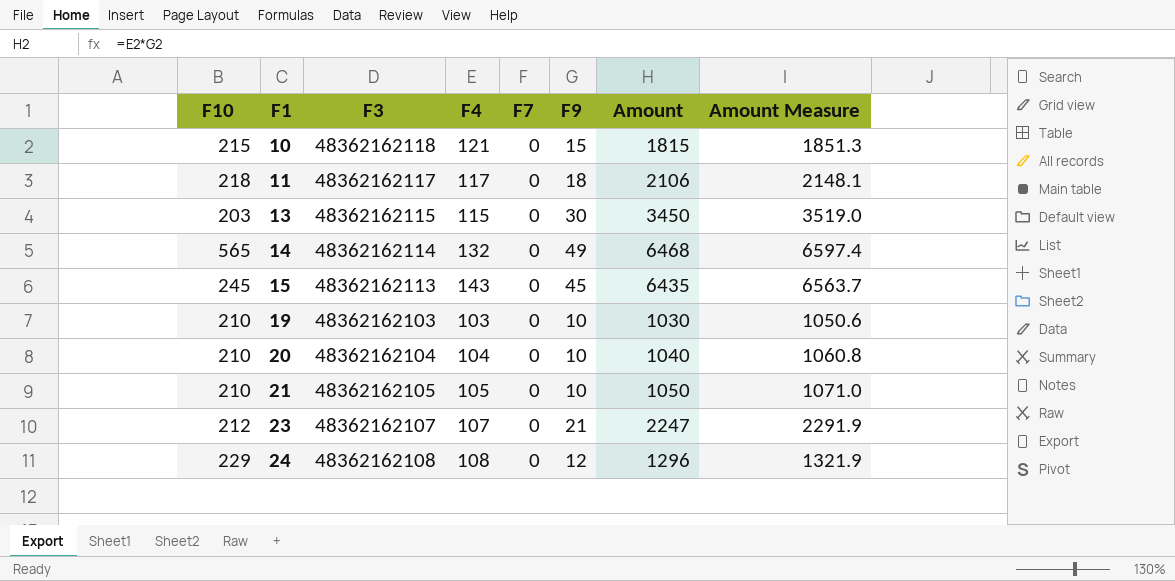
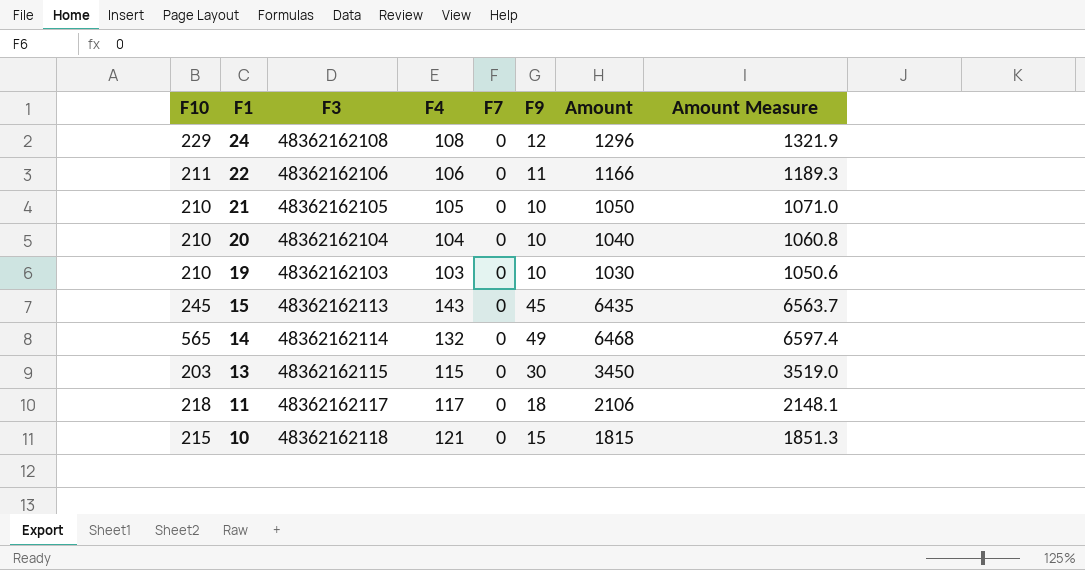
row order: F1 ascending -> F1 descending
row 23: 212 | 48362162107 | 107 | 0 | 21 | 2247 | 2291.9 -> none
row 22: none -> 211 | 48362162106 | 106 | 0 | 11 | 1166 | 1189.3

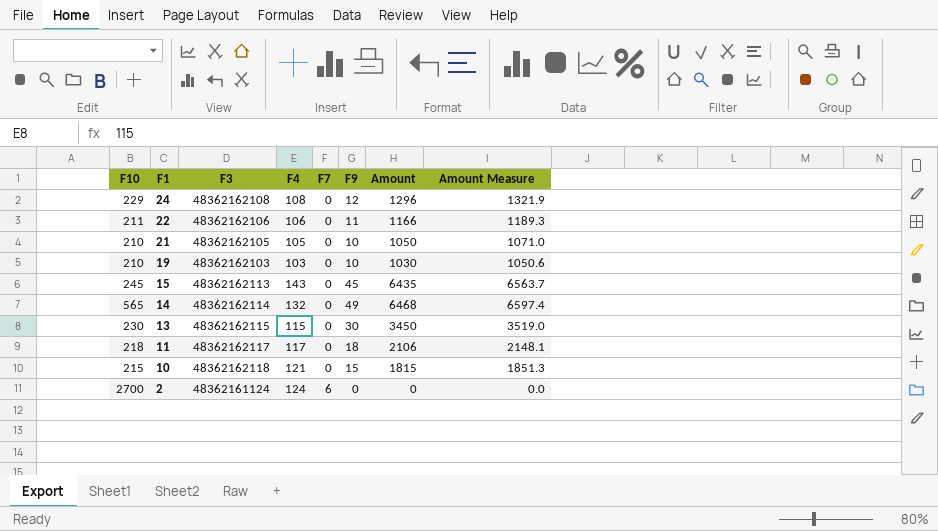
row 20: 210 | 48362162104 | 104 | 0 | 10 | 1040 | 1060.8 -> none
13 | F10: 203 -> 230
row 2: none -> 2700 | 48362161124 | 124 | 6 | 0 | 0 | 0.0

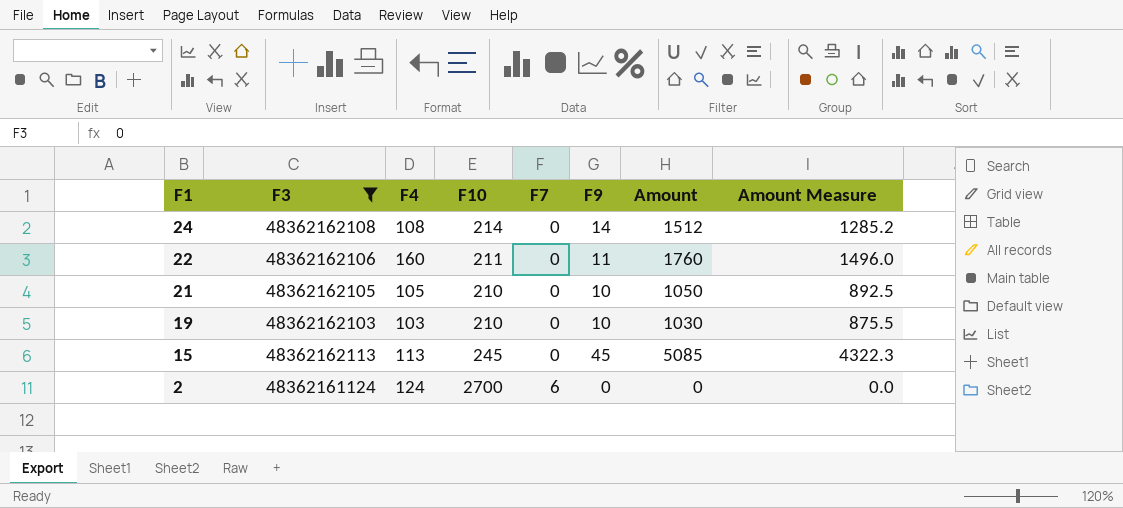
filter: none -> F3 <= 48362162113
column F10 | position: 1 -> 4
column Amount Measure | formula: [Amount] * 1.02 -> [Amount] * 0.85
24 | F10: 229 -> 214
24 | F9: 12 -> 14
24 | Amount: 1296 -> 1512
22 | F4: 106 -> 160
22 | Amount: 1166 -> 1760
15 | F4: 143 -> 113
15 | Amount: 6435 -> 5085

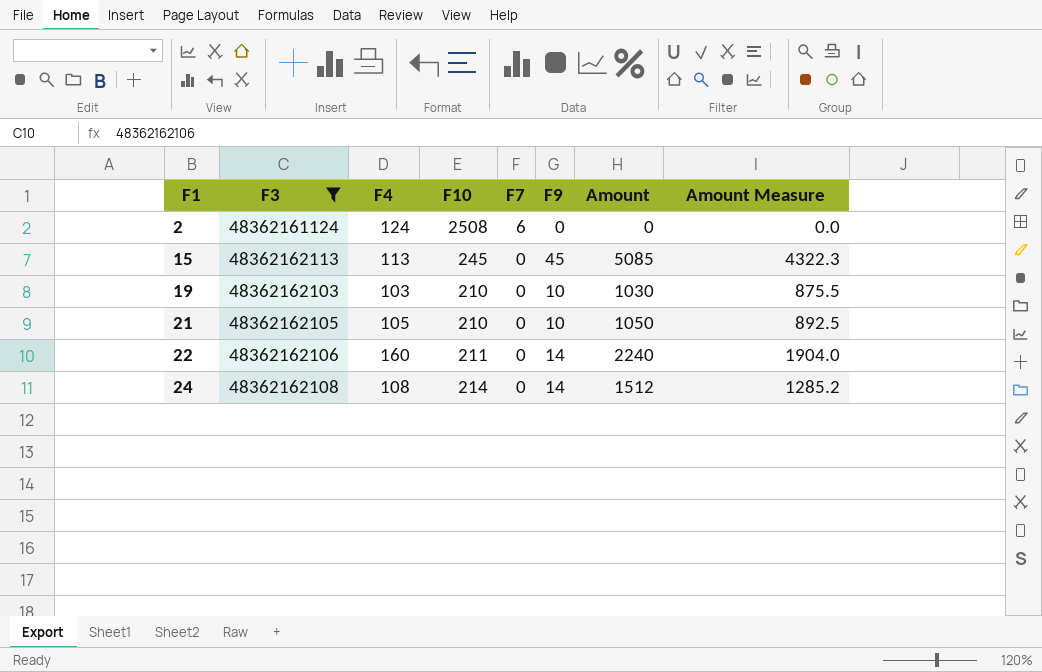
row order: F1 descending -> F1 ascending
2 | F10: 2700 -> 2508
22 | F9: 11 -> 14
22 | Amount: 1760 -> 2240
22 | Amount Measure: 1496.0 -> 1904.0

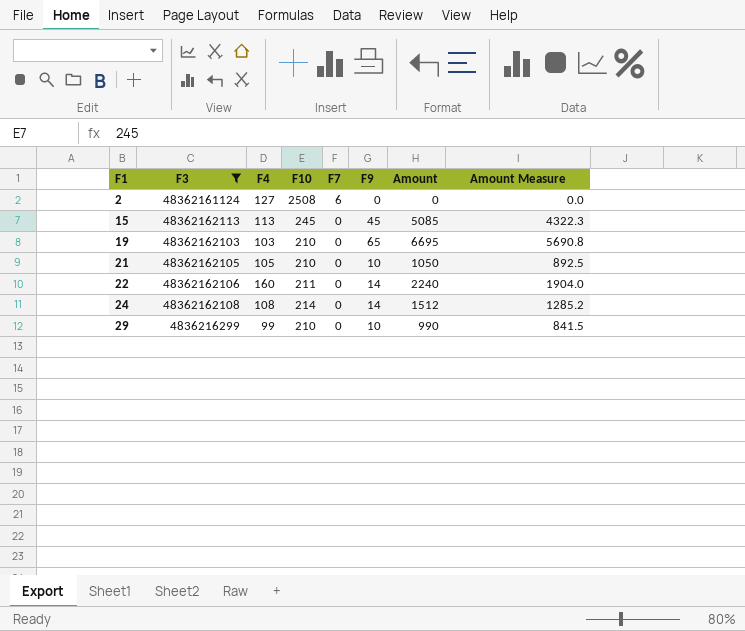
2 | F4: 124 -> 127
19 | F9: 10 -> 65
19 | Amount: 1030 -> 6695
19 | Amount Measure: 875.5 -> 5690.8
row 29: none -> 4836216299 | 99 | 210 | 0 | 10 | 990 | 841.5

